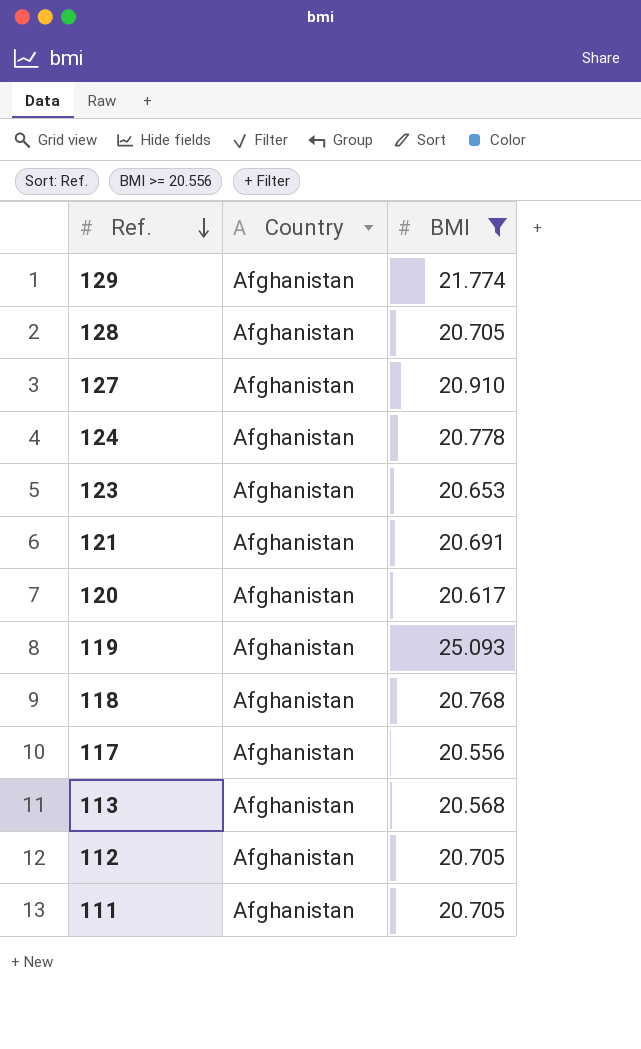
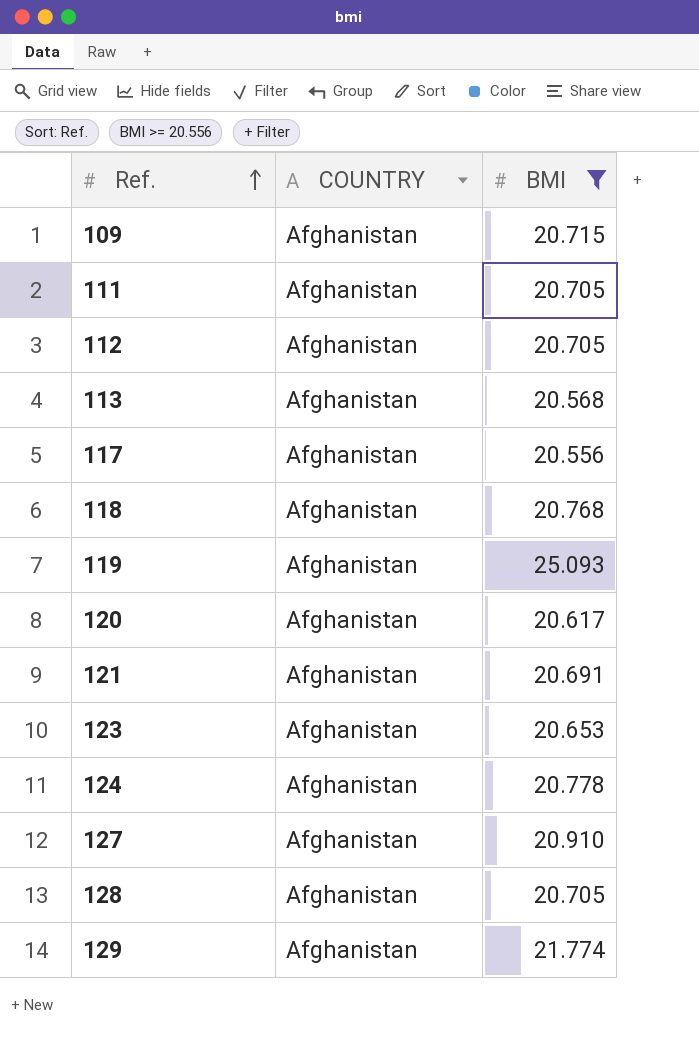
row order: Ref. descending -> Ref. ascending
column name: Country -> COUNTRY
row 109: none -> Afghanistan | 20.715

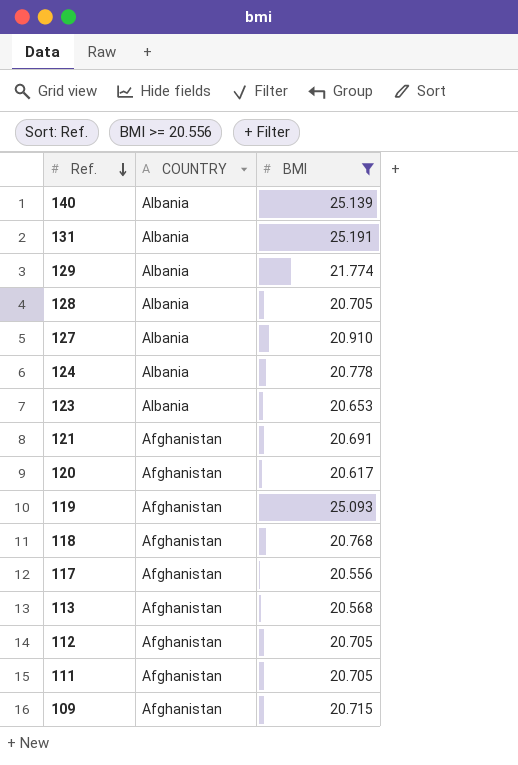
row order: Ref. ascending -> Ref. descending
row 140: none -> Albania | 25.139
row 131: none -> Albania | 25.191
129 | COUNTRY: Afghanistan -> Albania
128 | COUNTRY: Afghanistan -> Albania
127 | COUNTRY: Afghanistan -> Albania
124 | COUNTRY: Afghanistan -> Albania
123 | COUNTRY: Afghanistan -> Albania

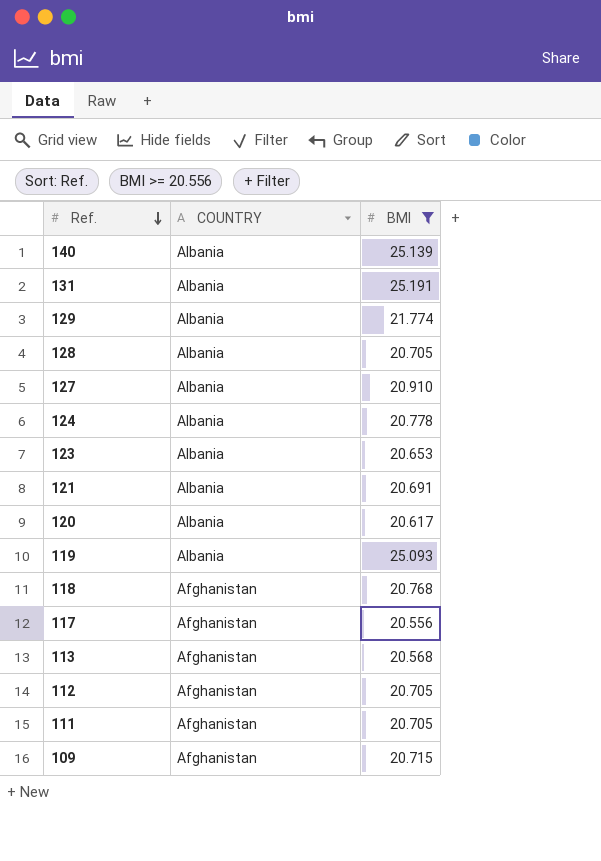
121 | COUNTRY: Afghanistan -> Albania
120 | COUNTRY: Afghanistan -> Albania
119 | COUNTRY: Afghanistan -> Albania

